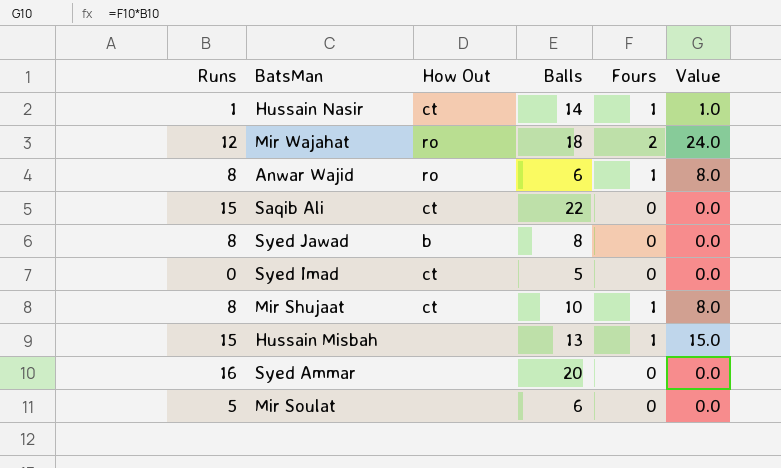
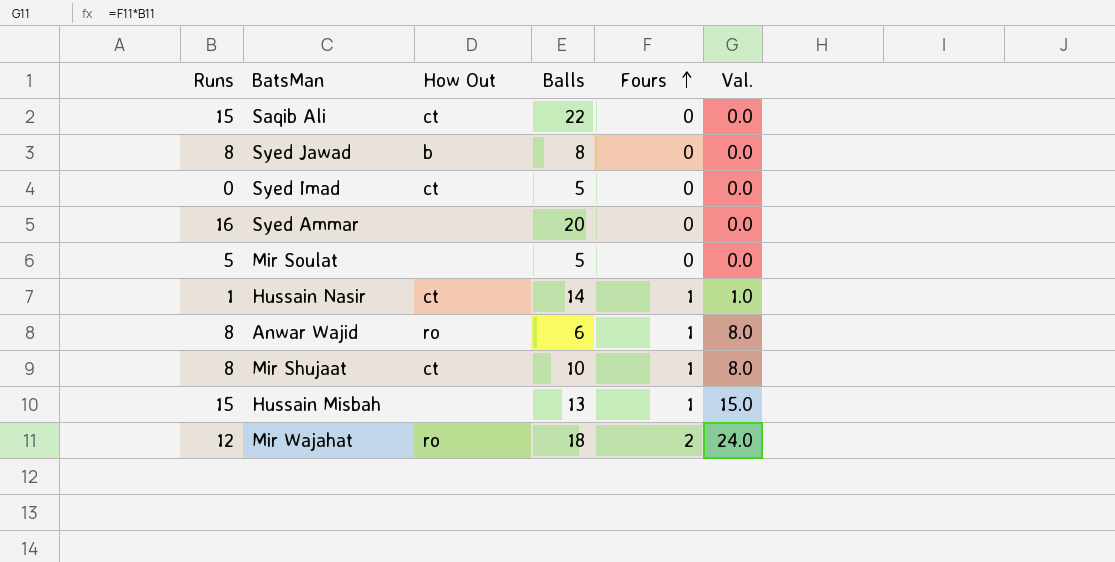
row order: none -> Fours ascending
column name: Value -> Val.
Mir Soulat | Balls: 6 -> 5

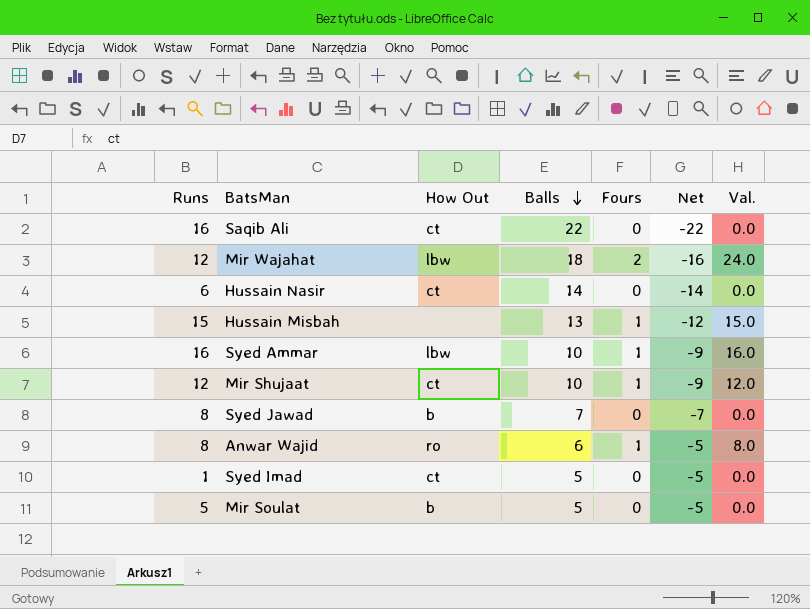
row order: Fours ascending -> Balls descending
column Net | formula: none -> [Fours] - [Balls]
Saqib Ali | Runs: 15 -> 16
Mir Wajahat | How Out: ro -> lbw
Hussain Nasir | Runs: 1 -> 6
Hussain Nasir | Fours: 1 -> 0
Hussain Nasir | Val.: 1.0 -> 0.0
Syed Ammar | How Out: none -> lbw
Syed Ammar | Balls: 20 -> 10
Syed Ammar | Fours: 0 -> 1
Syed Ammar | Val.: 0.0 -> 16.0
Mir Shujaat | Runs: 8 -> 12
Mir Shujaat | Val.: 8.0 -> 12.0
Syed Jawad | Balls: 8 -> 7
Syed Imad | Runs: 0 -> 1
Mir Soulat | How Out: none -> b

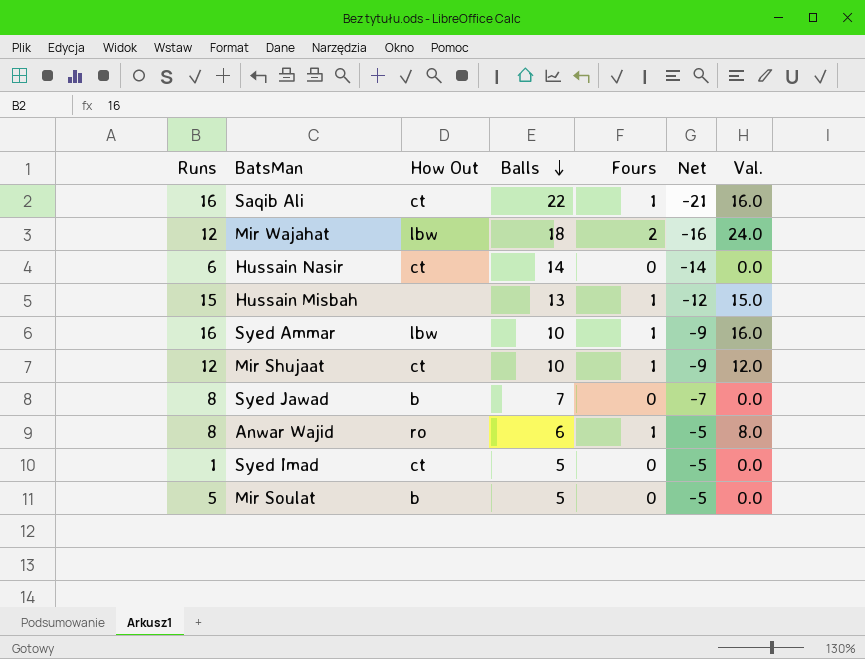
Saqib Ali | Fours: 0 -> 1
Saqib Ali | Net: -22 -> -21
Saqib Ali | Val.: 0.0 -> 16.0

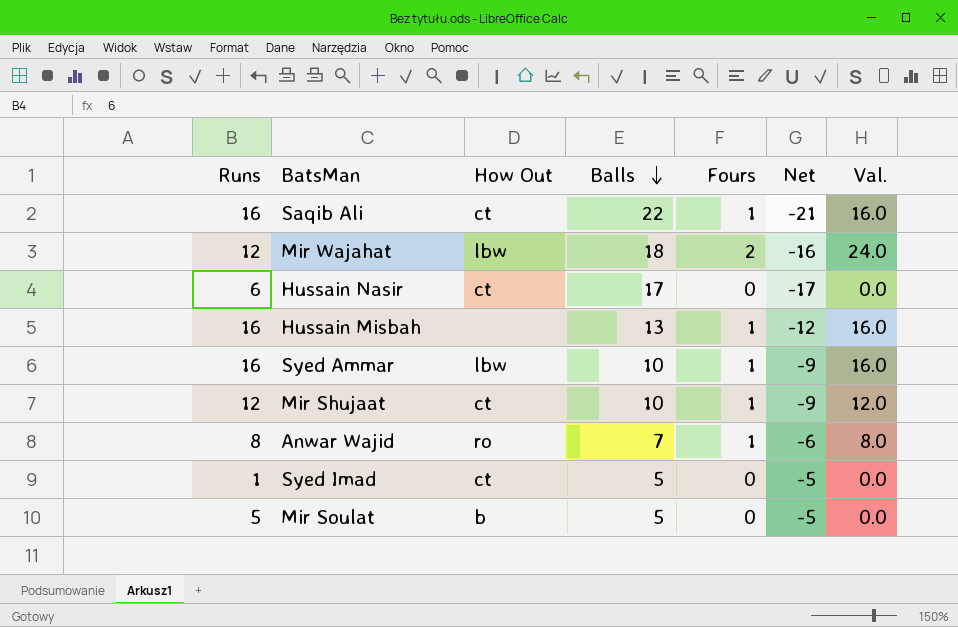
row Syed Jawad: 8 | b | 7 | 0 | -7 | 0.0 -> none
Hussain Nasir | Balls: 14 -> 17
Hussain Nasir | Net: -14 -> -17
Hussain Misbah | Runs: 15 -> 16
Hussain Misbah | Val.: 15.0 -> 16.0
Anwar Wajid | Balls: 6 -> 7
Anwar Wajid | Net: -5 -> -6

